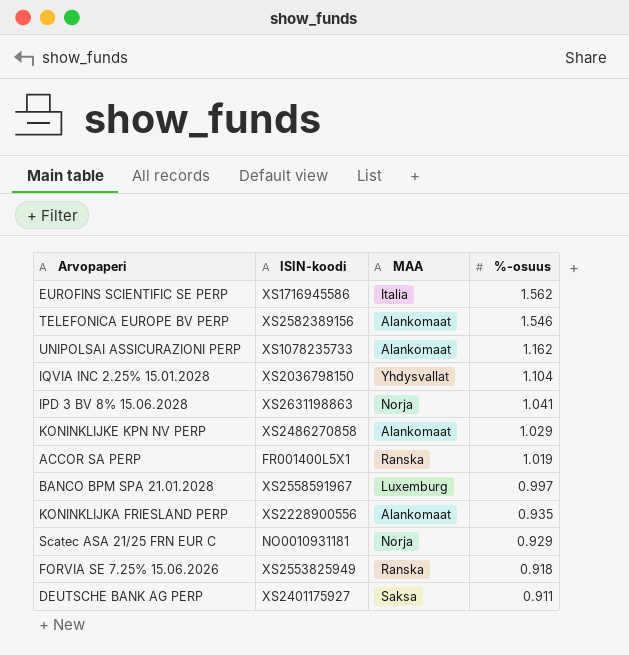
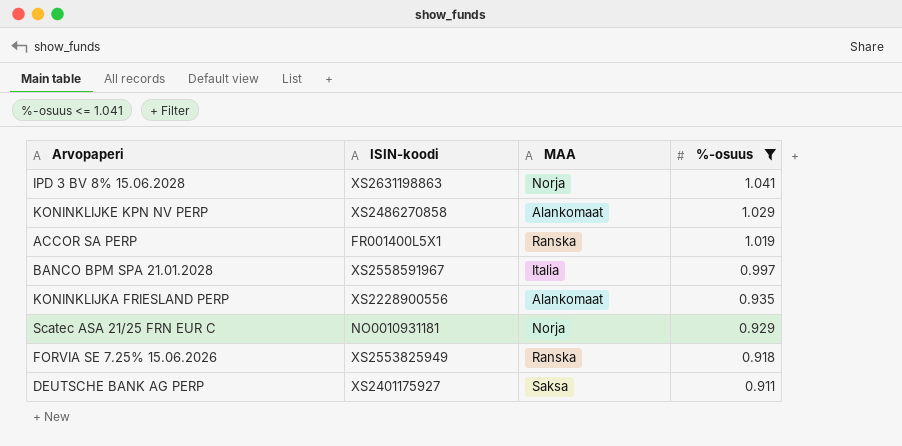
filter: none -> %-osuus <= 1.041
BANCO BPM SPA 21.01.2028 | MAA: Luxemburg -> Italia

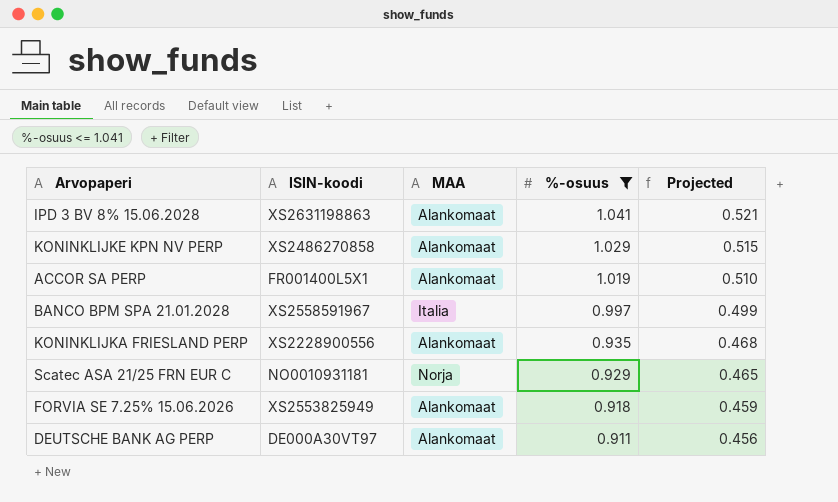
column Projected | formula: none -> [%-osuus] * 0.5
IPD 3 BV 8% 15.06.2028 | MAA: Norja -> Alankomaat
ACCOR SA PERP | MAA: Ranska -> Alankomaat
FORVIA SE 7.25% 15.06.2026 | MAA: Ranska -> Alankomaat
DEUTSCHE BANK AG PERP | ISIN-koodi: XS2401175927 -> DE000A30VT97
DEUTSCHE BANK AG PERP | MAA: Saksa -> Alankomaat

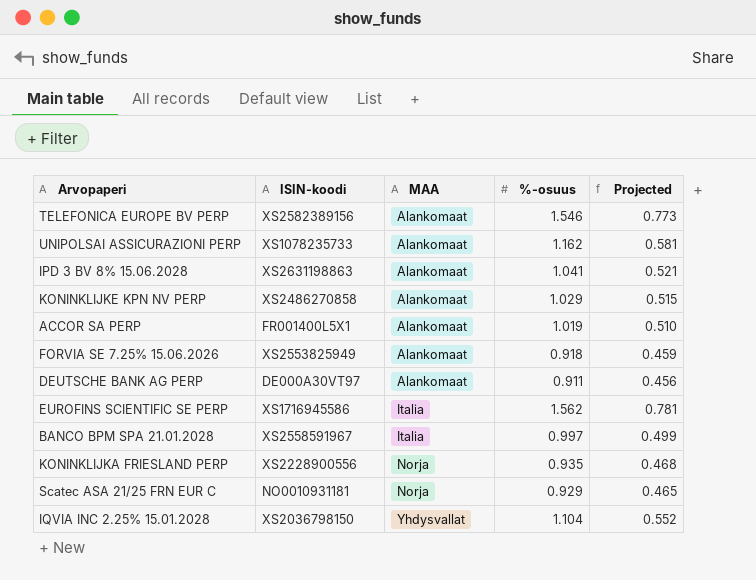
filter: %-osuus <= 1.041 -> none
row order: %-osuus descending -> MAA ascending
KONINKLIJKA FRIESLAND PERP | MAA: Alankomaat -> Norja

